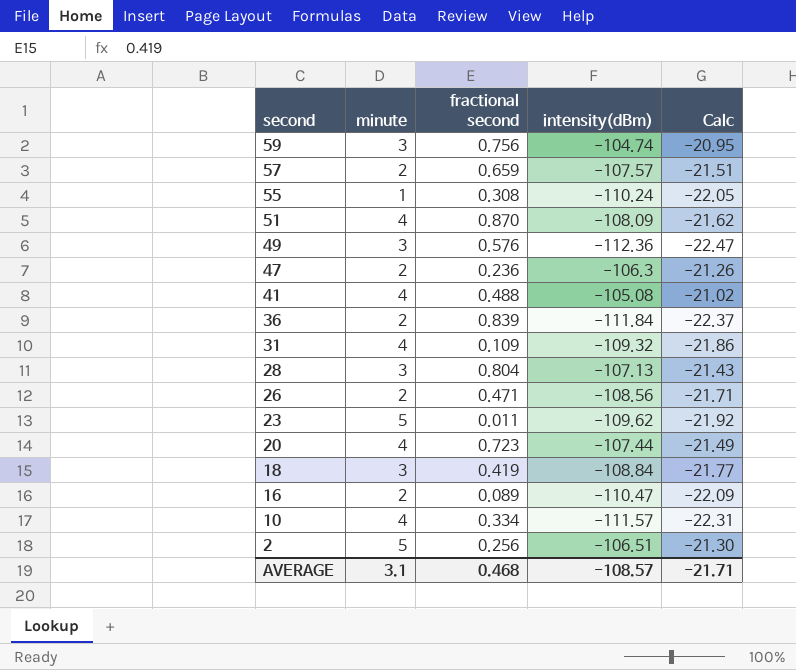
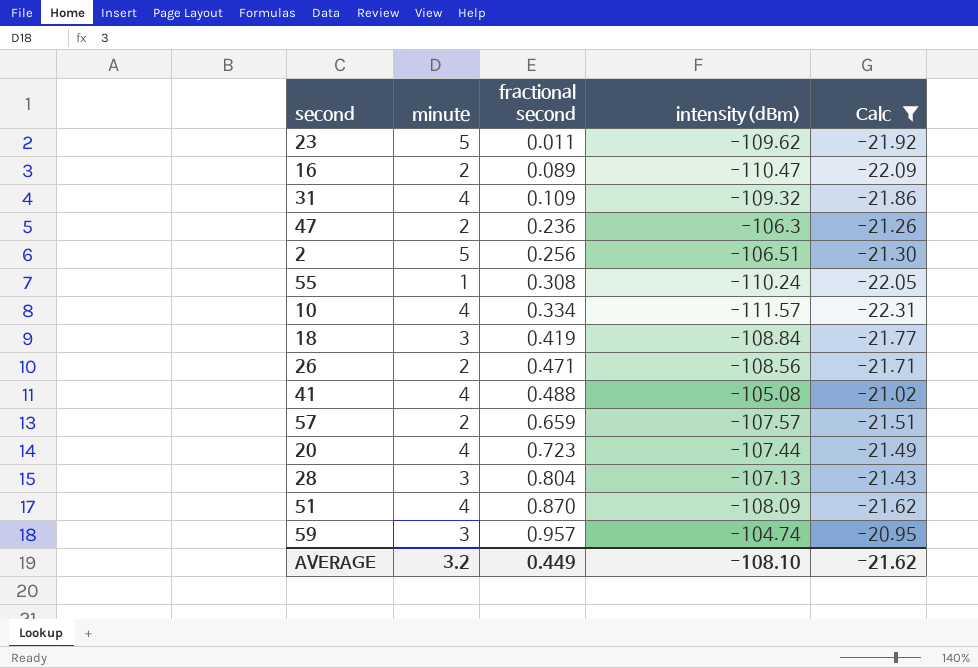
filter: none -> Calc >= -22.31
row order: second descending -> fractional second ascending
59 | fractional second: 0.756 -> 0.957
AVERAGE | minute: 3.1 -> 3.2
AVERAGE | fractional second: 0.468 -> 0.449
AVERAGE | intensity(dBm): -108.57 -> -108.10
AVERAGE | Calc: -21.71 -> -21.62

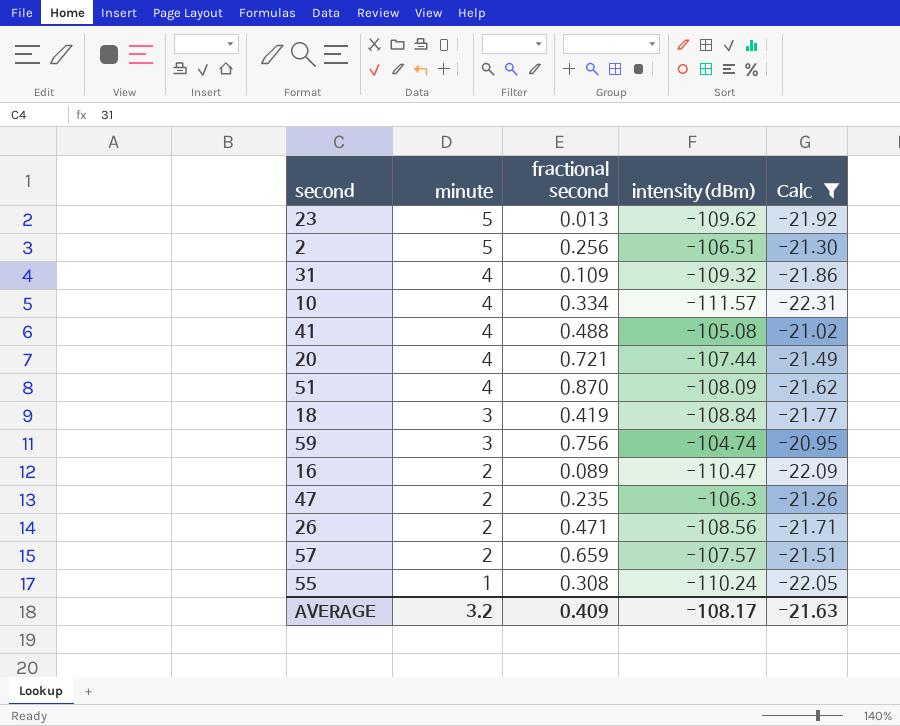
row order: fractional second ascending -> minute descending
row 28: 3 | 0.804 | -107.13 | -21.43 -> none
23 | fractional second: 0.011 -> 0.013
20 | fractional second: 0.723 -> 0.721
59 | fractional second: 0.957 -> 0.756
47 | fractional second: 0.236 -> 0.235
AVERAGE | fractional second: 0.449 -> 0.409
AVERAGE | intensity(dBm): -108.10 -> -108.17
AVERAGE | Calc: -21.62 -> -21.63

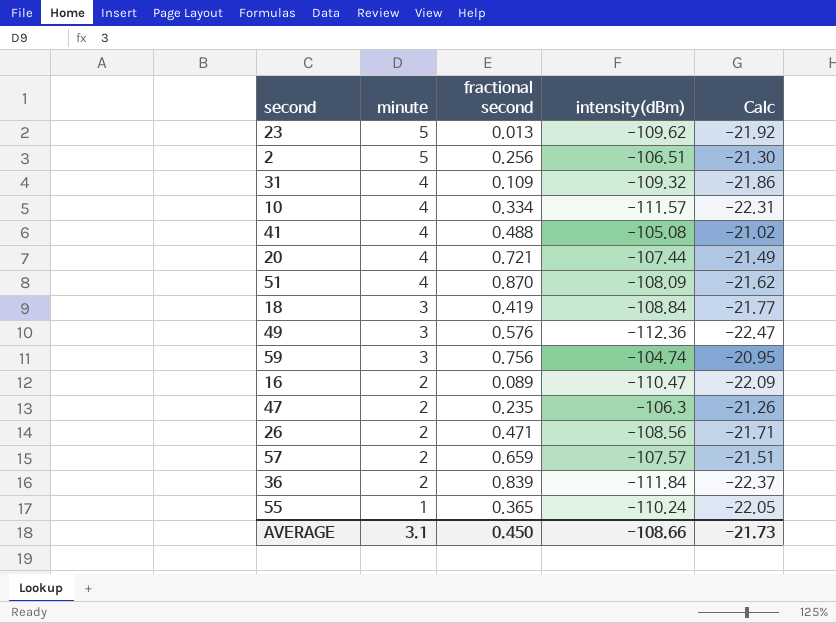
filter: Calc >= -22.31 -> none
55 | fractional second: 0.308 -> 0.365
AVERAGE | minute: 3.2 -> 3.1
AVERAGE | fractional second: 0.409 -> 0.450
AVERAGE | intensity(dBm): -108.17 -> -108.66
AVERAGE | Calc: -21.63 -> -21.73

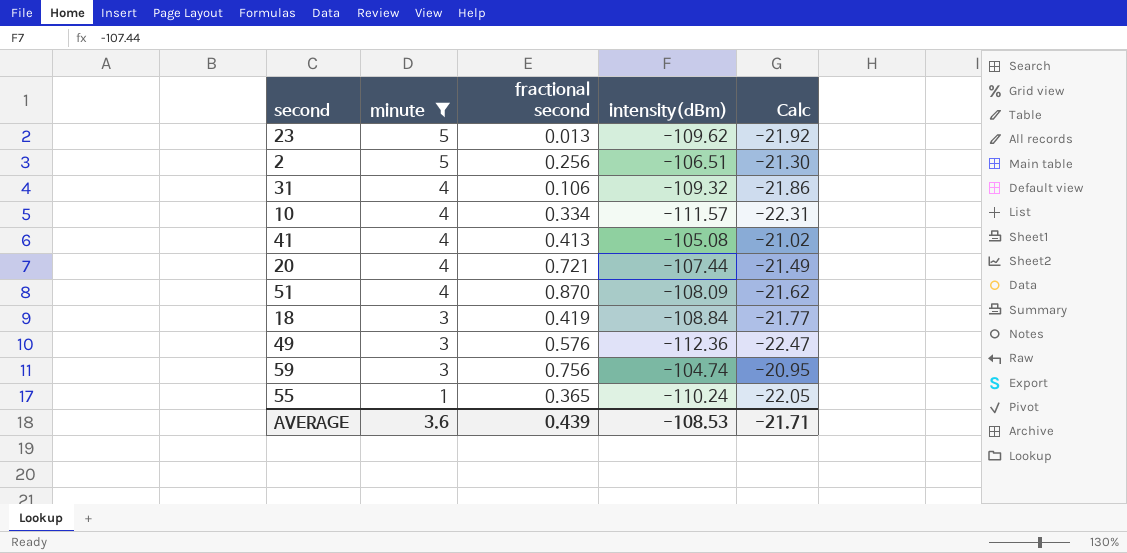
filter: none -> minute != 2
31 | fractional second: 0.109 -> 0.106
41 | fractional second: 0.488 -> 0.413
AVERAGE | minute: 3.1 -> 3.6
AVERAGE | fractional second: 0.450 -> 0.439
AVERAGE | intensity(dBm): -108.66 -> -108.53
AVERAGE | Calc: -21.73 -> -21.71

